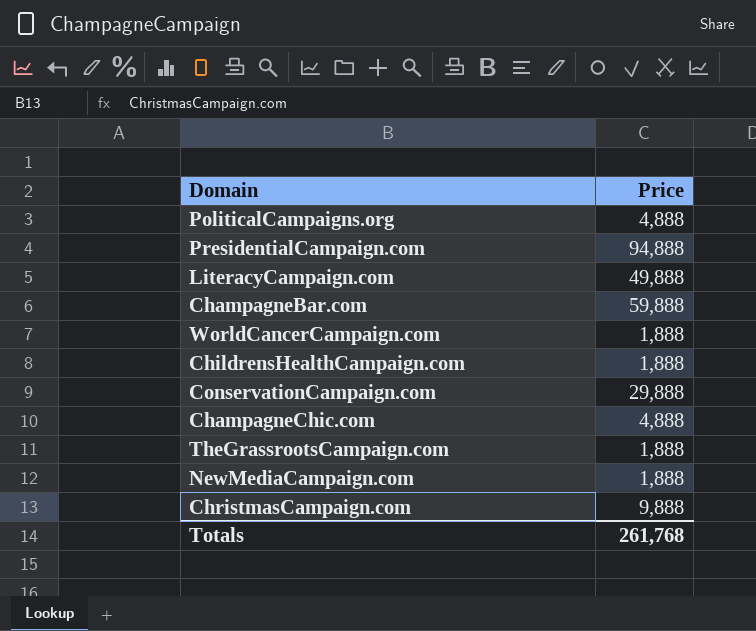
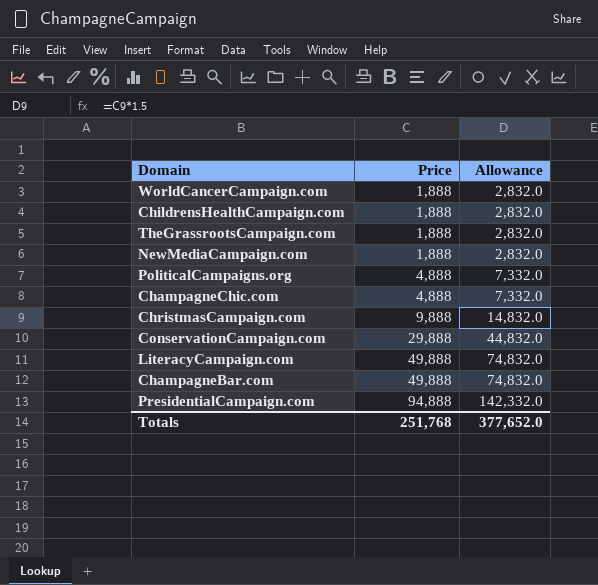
row order: none -> Price ascending
column Allowance | formula: none -> [Price] * 1.5
ChampagneBar.com | Price: 59,888 -> 49,888
Totals | Price: 261,768 -> 251,768

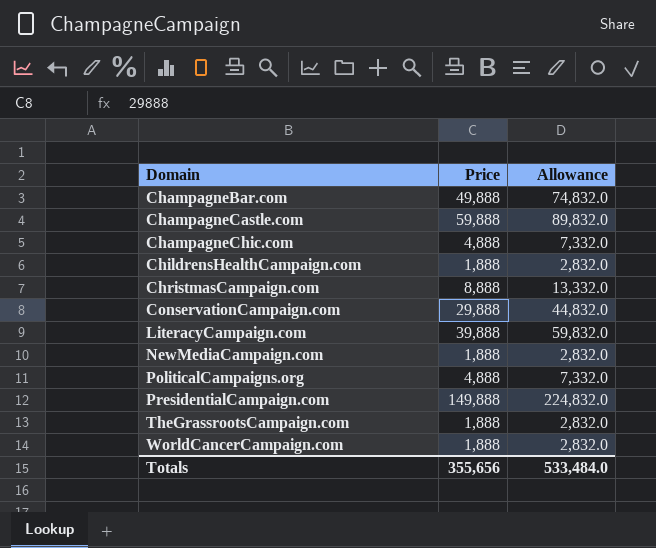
row order: Price ascending -> Domain ascending
row ChampagneCastle.com: none -> 59,888 | 89,832.0
ChristmasCampaign.com | Price: 9,888 -> 8,888
ChristmasCampaign.com | Allowance: 14,832.0 -> 13,332.0
LiteracyCampaign.com | Price: 49,888 -> 39,888
LiteracyCampaign.com | Allowance: 74,832.0 -> 59,832.0
PresidentialCampaign.com | Price: 94,888 -> 149,888
PresidentialCampaign.com | Allowance: 142,332.0 -> 224,832.0
Totals | Price: 251,768 -> 355,656
Totals | Allowance: 377,652.0 -> 533,484.0

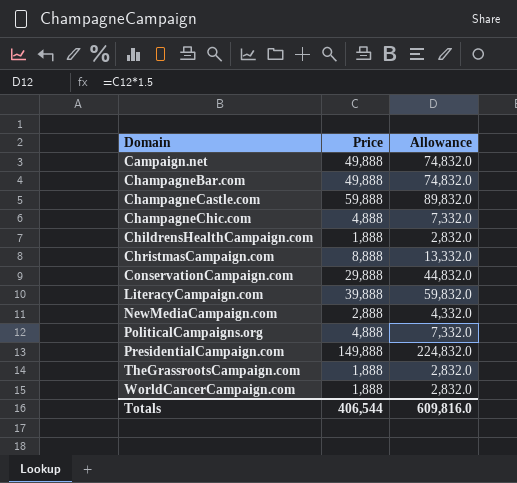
row Campaign.net: none -> 49,888 | 74,832.0
NewMediaCampaign.com | Price: 1,888 -> 2,888
NewMediaCampaign.com | Allowance: 2,832.0 -> 4,332.0
Totals | Price: 355,656 -> 406,544
Totals | Allowance: 533,484.0 -> 609,816.0

